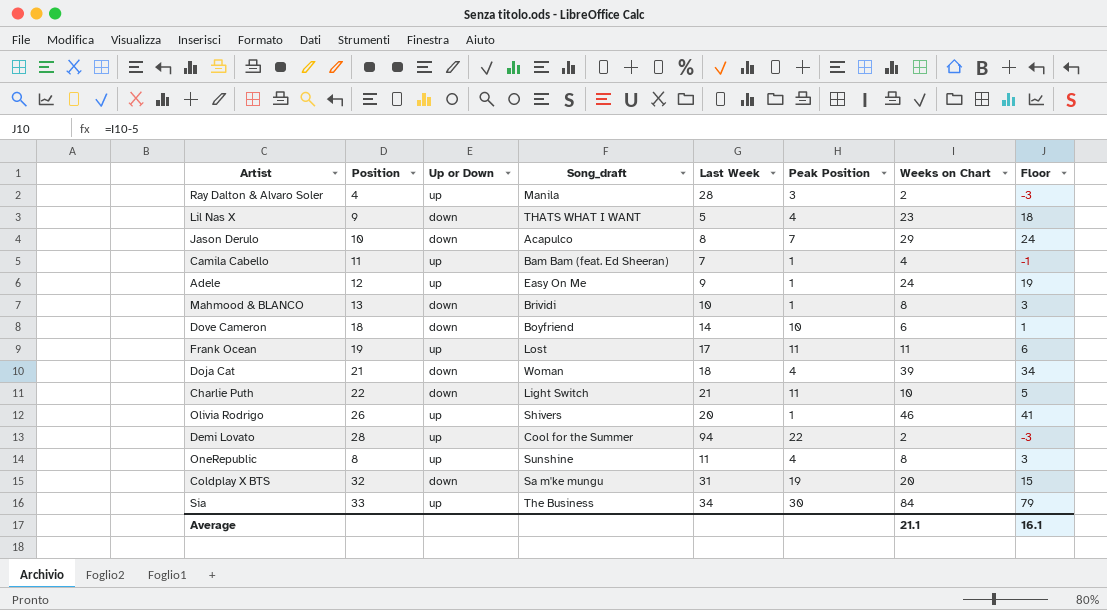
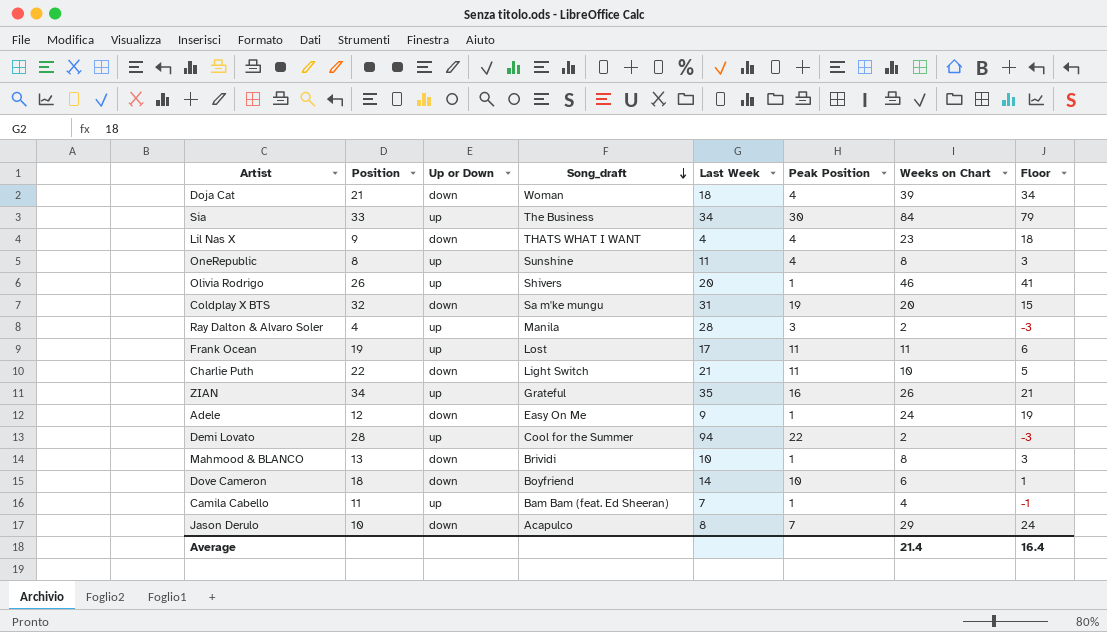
row order: none -> Song_draft descending
Lil Nas X | Last Week: 5 -> 4
row ZIAN: none -> 34 | up | Grateful | 35 | 16 | 26 | 21
Adele | Up or Down: up -> down
Average | Weeks on Chart: 21.1 -> 21.4
Average | Floor: 16.1 -> 16.4

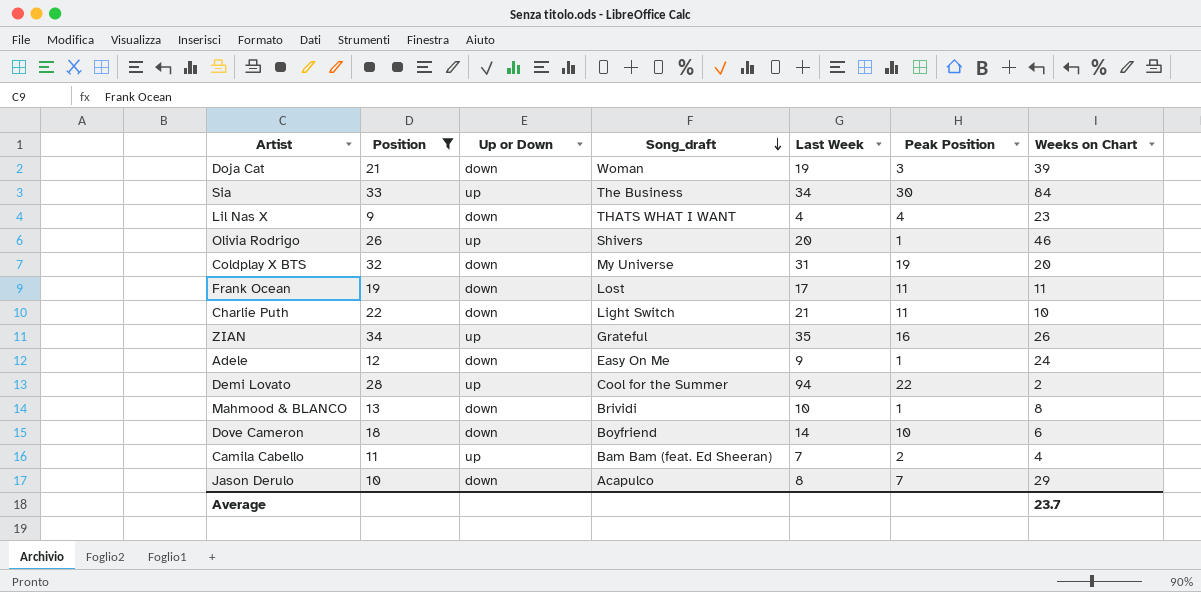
filter: none -> Position >= 9
column Floor | formula: [Weeks on Chart] - 5 -> none
Doja Cat | Last Week: 18 -> 19
Doja Cat | Peak Position: 4 -> 3
Coldplay X BTS | Song_draft: Sa m'ke mungu -> My Universe
Frank Ocean | Up or Down: up -> down
Camila Cabello | Peak Position: 1 -> 2
Average | Weeks on Chart: 21.4 -> 23.7

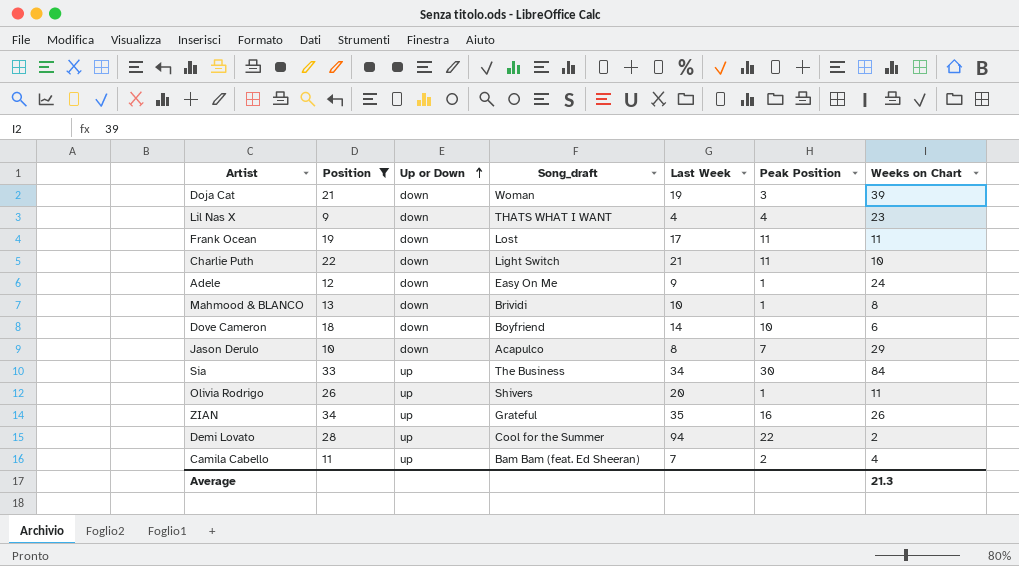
row order: Song_draft descending -> Up or Down ascending
row Coldplay X BTS: 32 | down | My Universe | 31 | 19 | 20 -> none
Olivia Rodrigo | Weeks on Chart: 46 -> 11
Average | Weeks on Chart: 23.7 -> 21.3

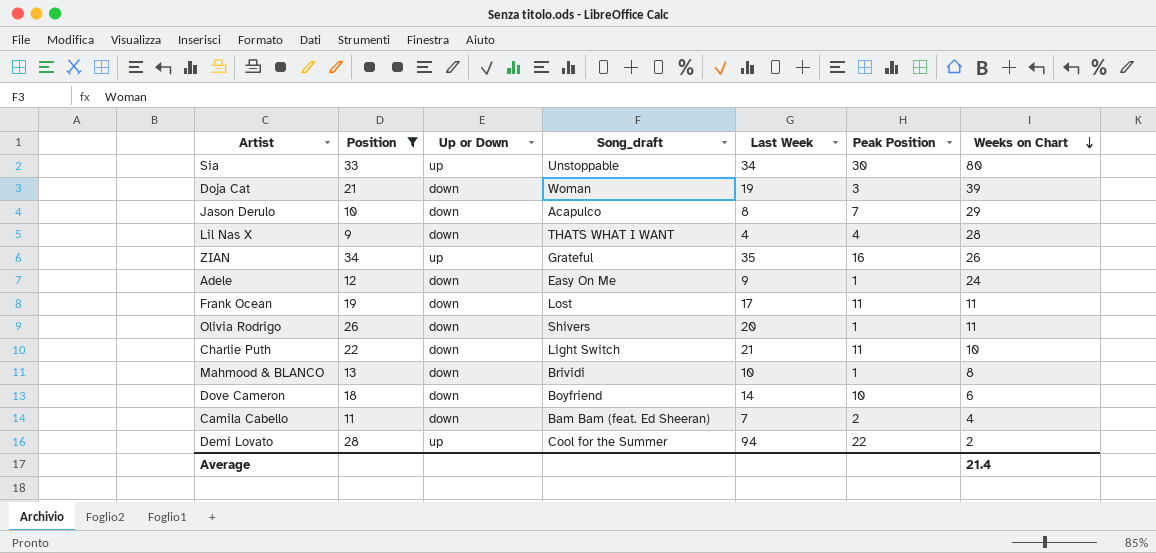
row order: Up or Down ascending -> Weeks on Chart descending
Sia | Song_draft: The Business -> Unstoppable
Sia | Weeks on Chart: 84 -> 80
Lil Nas X | Weeks on Chart: 23 -> 28
Olivia Rodrigo | Up or Down: up -> down
Camila Cabello | Up or Down: up -> down
Average | Weeks on Chart: 21.3 -> 21.4

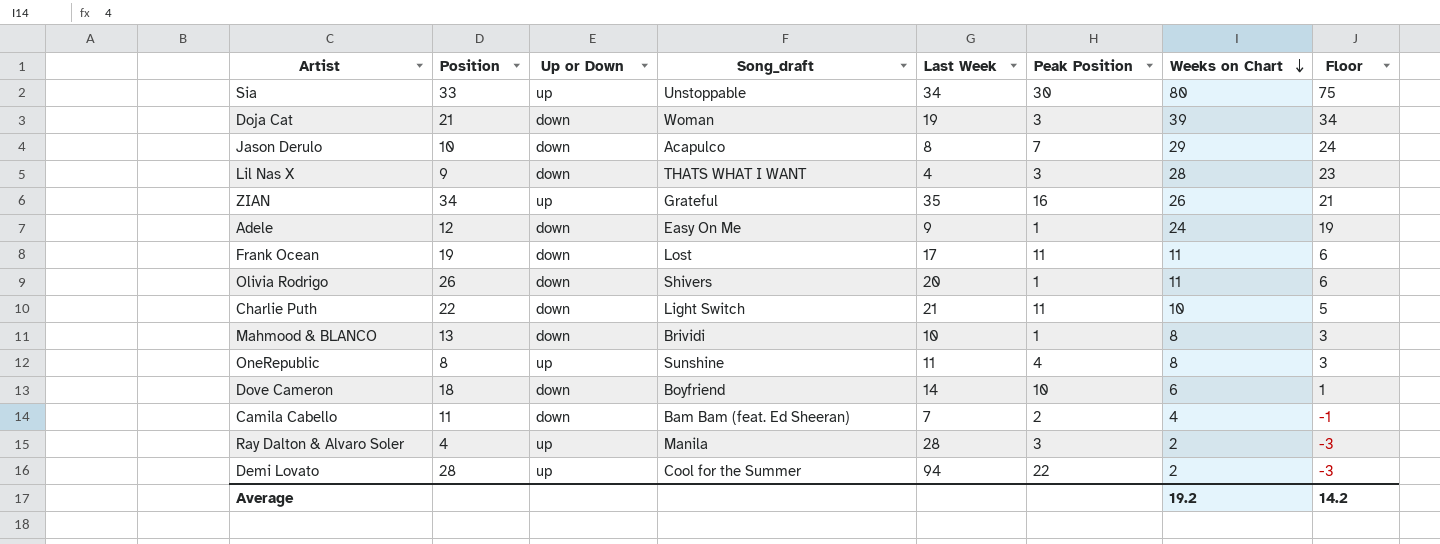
filter: Position >= 9 -> none
column Floor | formula: none -> [Weeks on Chart] - 5
Lil Nas X | Peak Position: 4 -> 3
Average | Weeks on Chart: 21.4 -> 19.2

